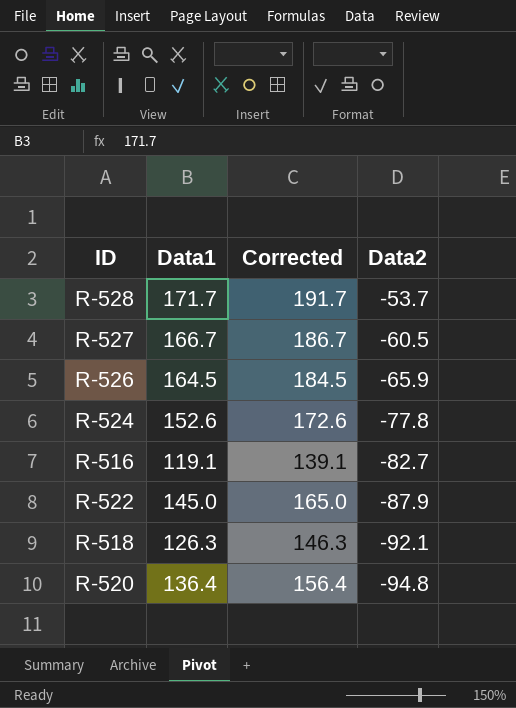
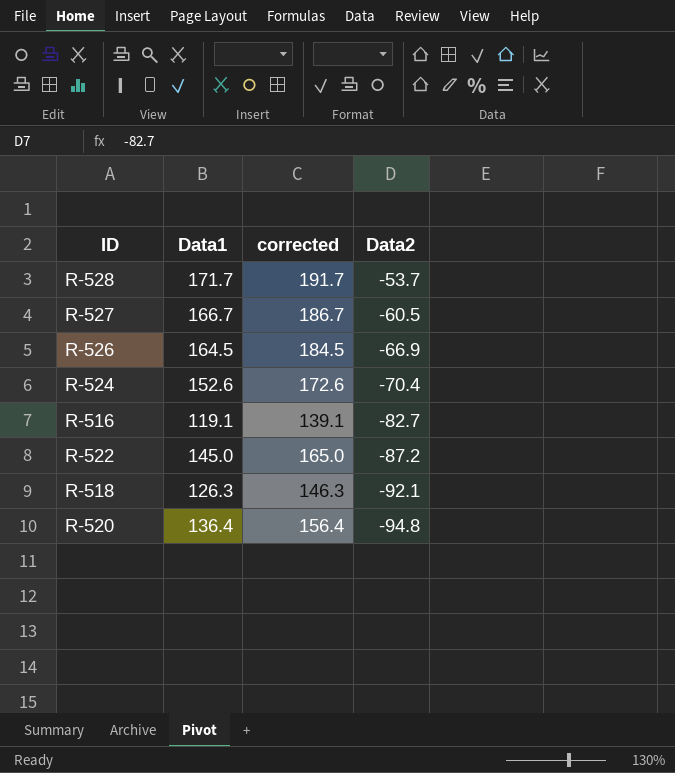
column name: Corrected -> corrected
R-526 | Data2: -65.9 -> -66.9
R-524 | Data2: -77.8 -> -70.4
R-522 | Data2: -87.9 -> -87.2

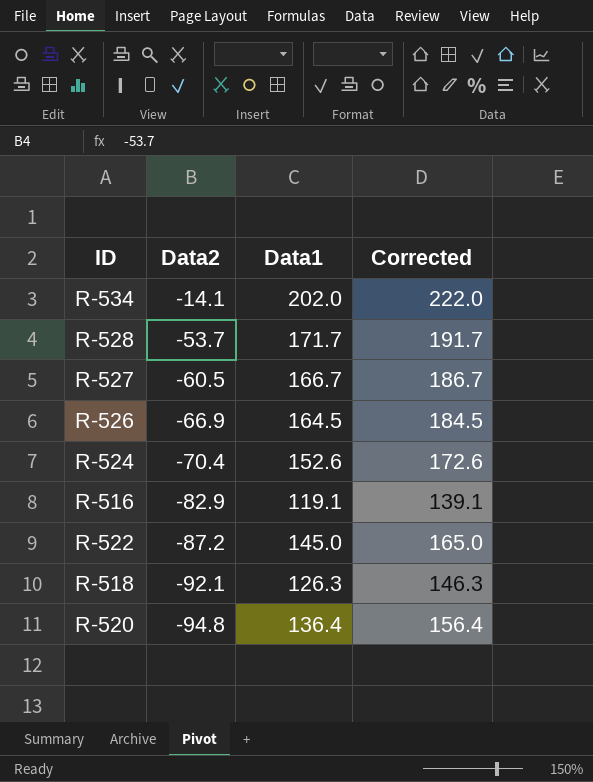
column Data2 | position: 4 -> 2
column name: corrected -> Corrected
row R-534: none -> -14.1 | 202.0 | 222.0
R-516 | Data2: -82.7 -> -82.9

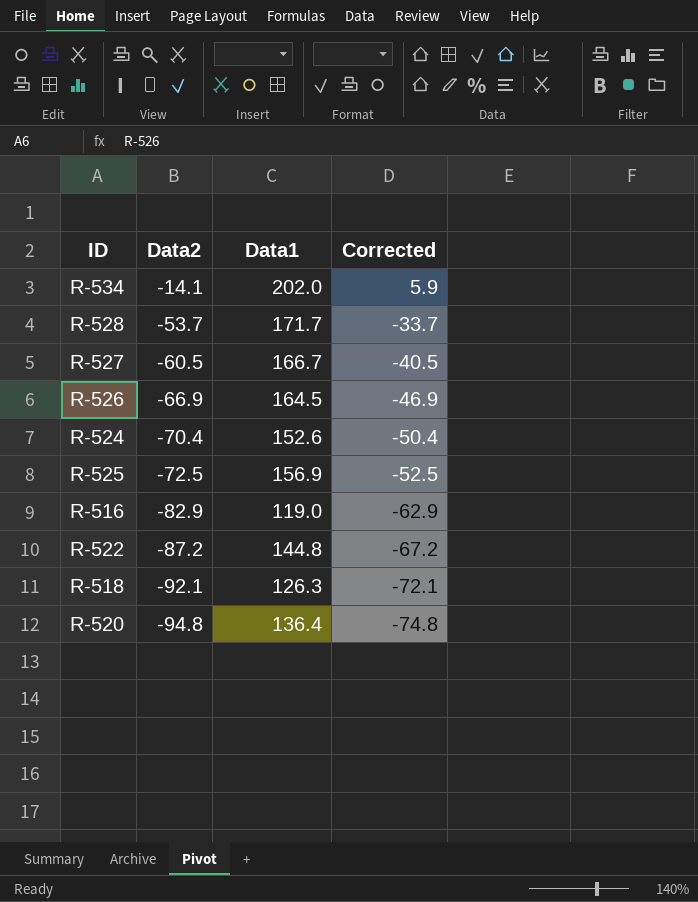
column Corrected | formula: [Data1] + 20 -> [Data2] + 20
row R-525: none -> -72.5 | 156.9 | -52.5
R-516 | Data1: 119.1 -> 119.0
R-522 | Data1: 145.0 -> 144.8

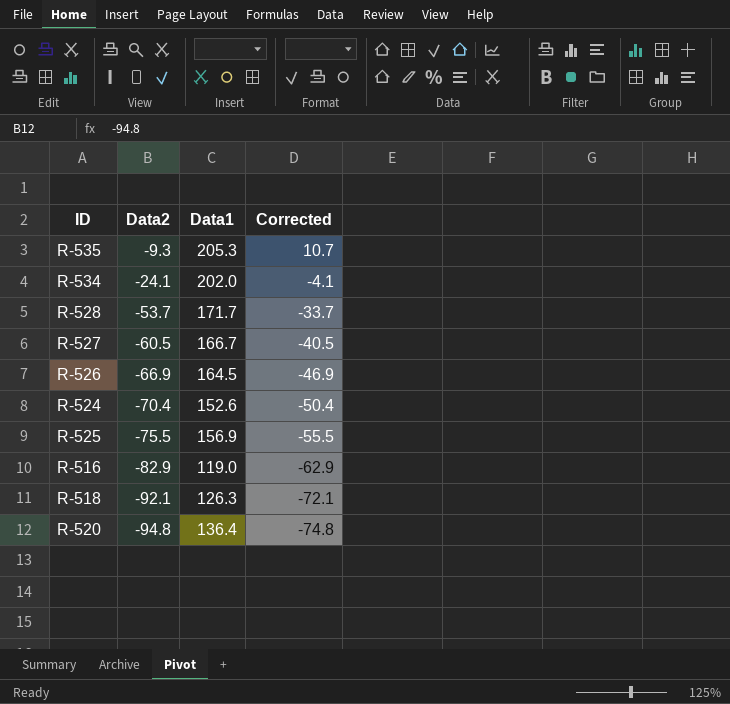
row R-522: -87.2 | 144.8 | -67.2 -> none
row R-535: none -> -9.3 | 205.3 | 10.7
R-534 | Data2: -14.1 -> -24.1
R-534 | Corrected: 5.9 -> -4.1
R-525 | Data2: -72.5 -> -75.5
R-525 | Corrected: -52.5 -> -55.5

